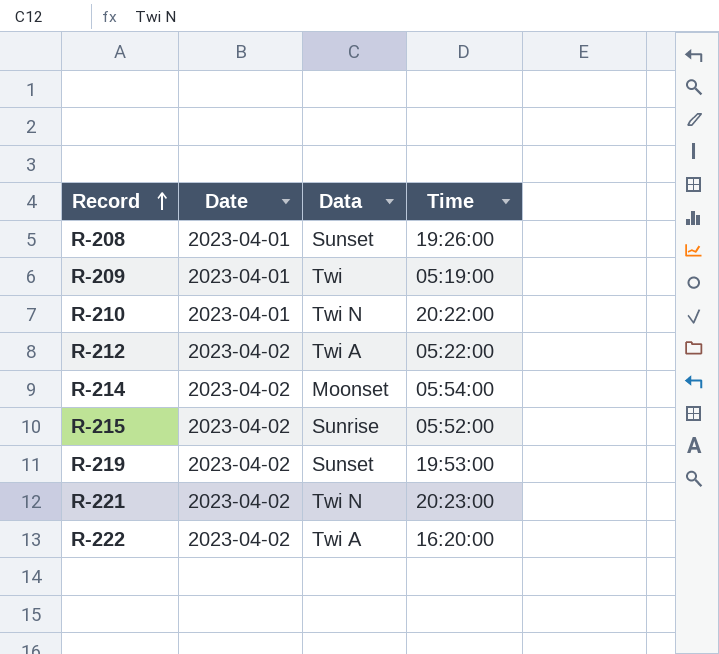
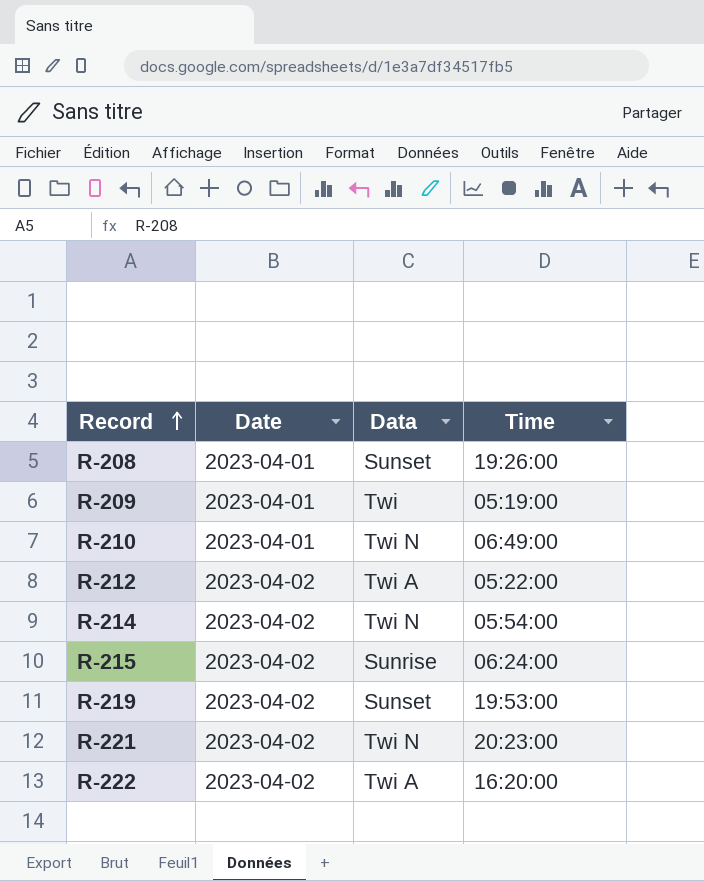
R-210 | Time: 20:22:00 -> 06:49:00
R-214 | Data: Moonset -> Twi N
R-215 | Time: 05:52:00 -> 06:24:00

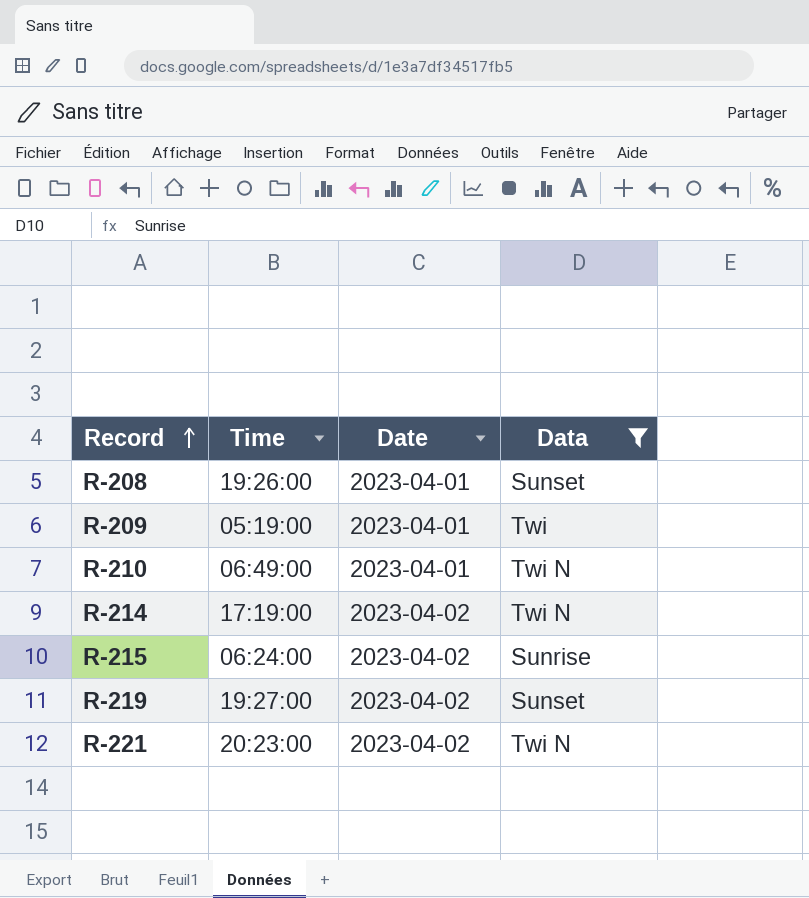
filter: none -> Data != Twi A
column Time | position: 4 -> 2
R-214 | Time: 05:54:00 -> 17:19:00
R-219 | Time: 19:53:00 -> 19:27:00

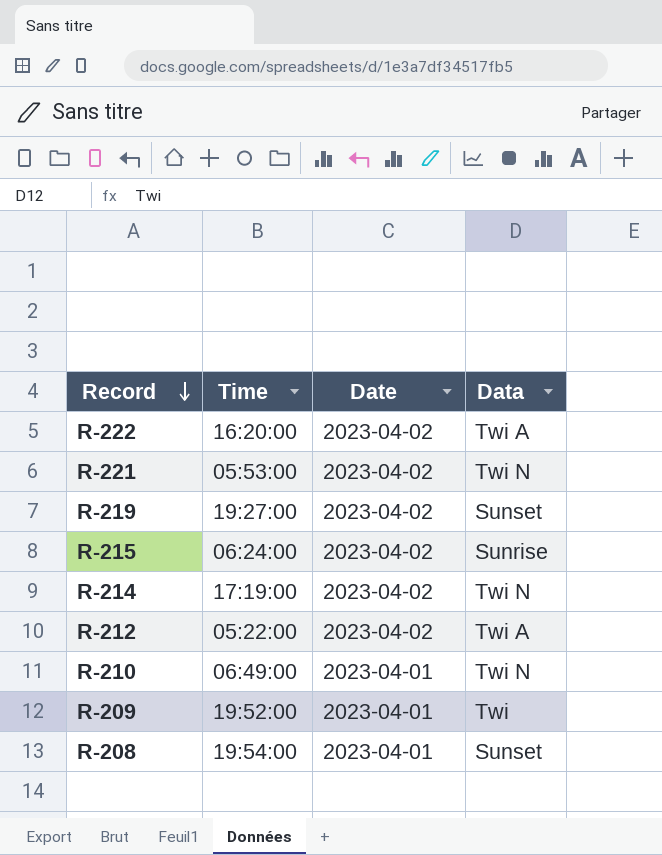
filter: Data != Twi A -> none
row order: Record ascending -> Record descending
R-221 | Time: 20:23:00 -> 05:53:00
R-209 | Time: 05:19:00 -> 19:52:00
R-208 | Time: 19:26:00 -> 19:54:00

